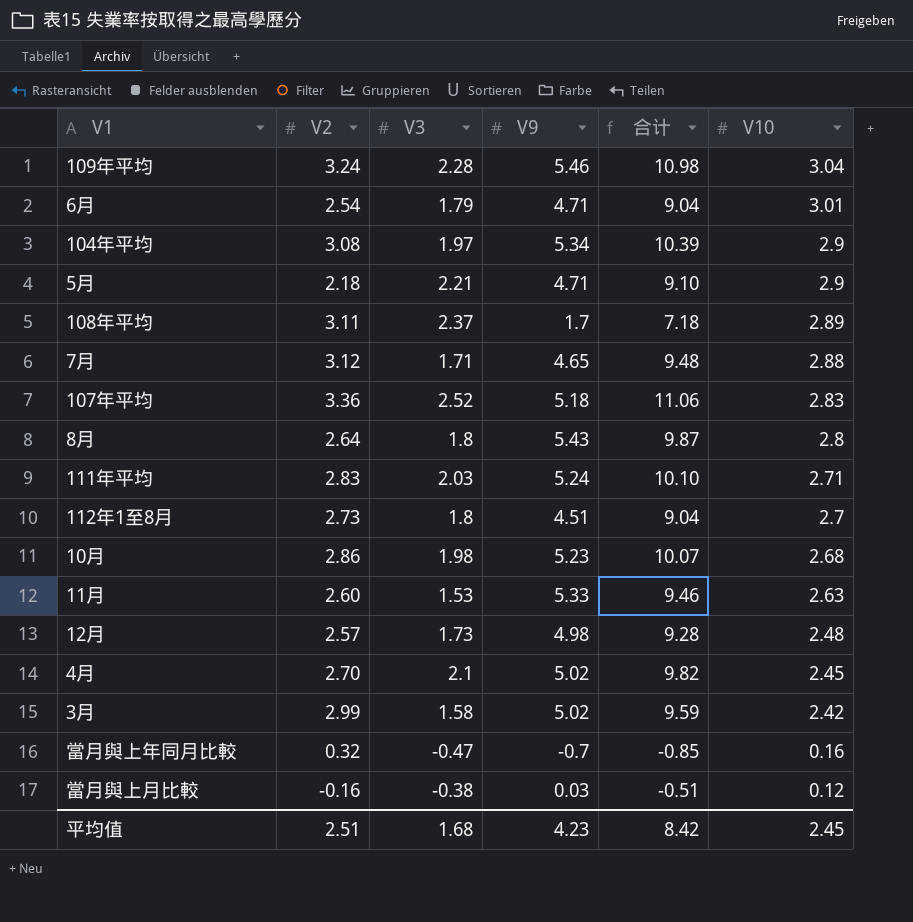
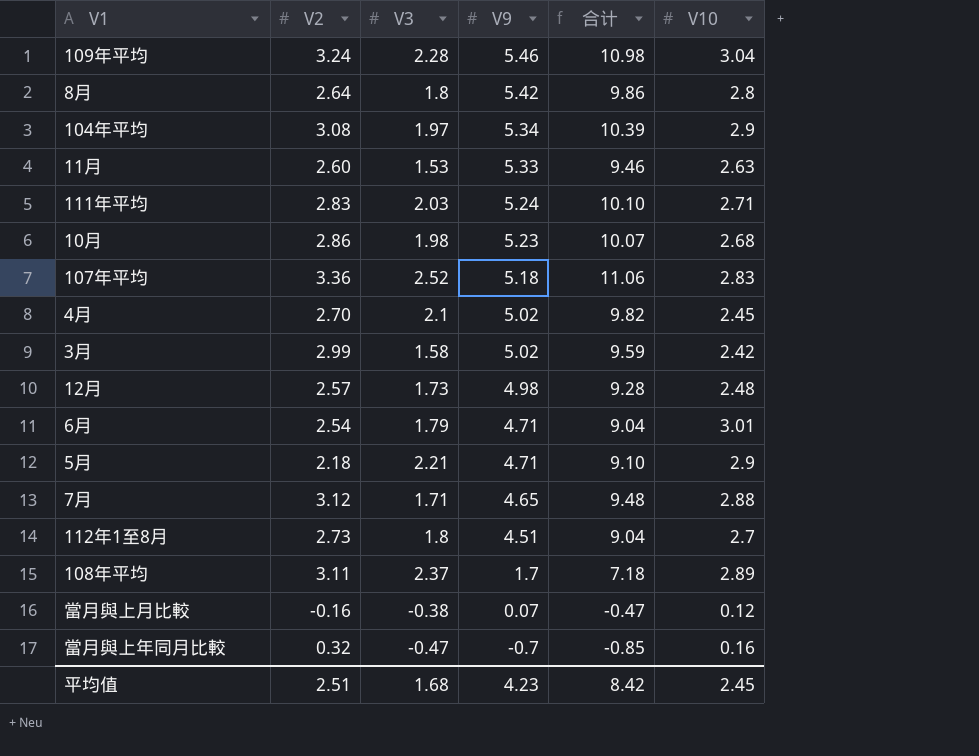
row order: V10 descending -> V9 descending
8月 | V9: 5.43 -> 5.42
8月 | 合计: 9.87 -> 9.86
當月與上月比較 | V9: 0.03 -> 0.07
當月與上月比較 | 合计: -0.51 -> -0.47

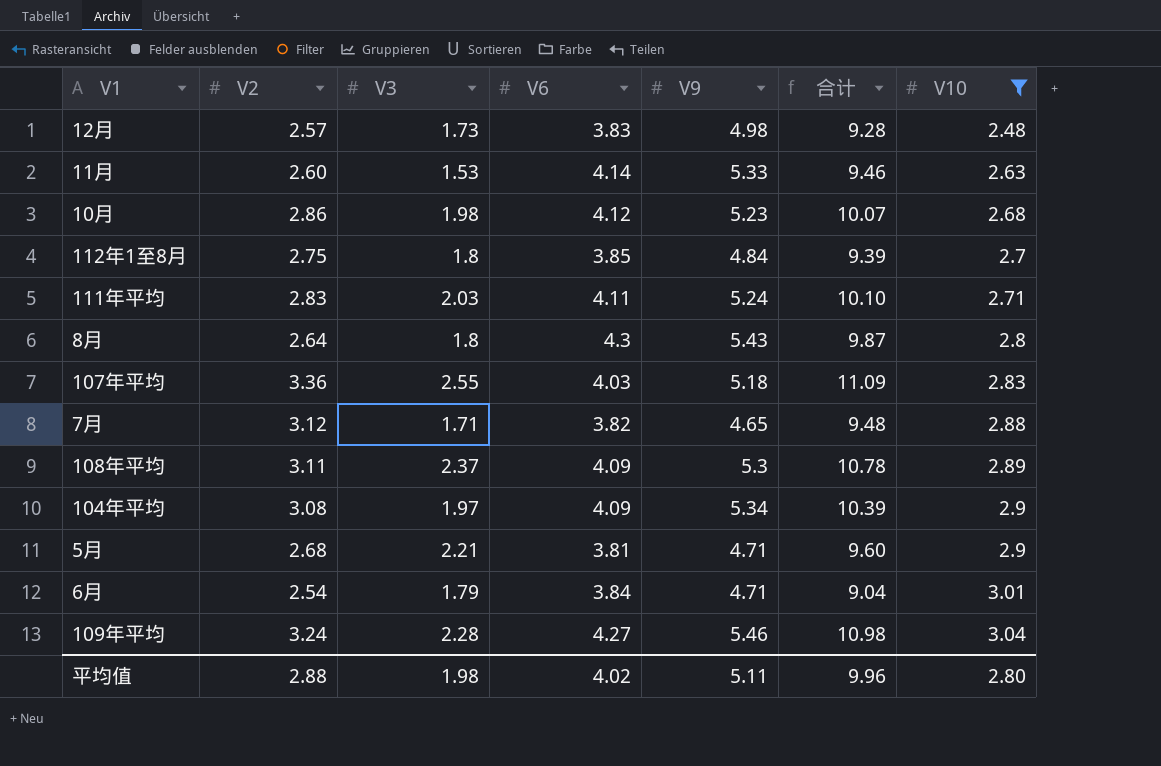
filter: none -> V10 >= 2.48
row order: V9 descending -> V10 ascending
column V6 | position: none -> 4
112年1至8月 | V2: 2.73 -> 2.75
112年1至8月 | V9: 4.51 -> 4.84
112年1至8月 | 合计: 9.04 -> 9.39
8月 | V9: 5.42 -> 5.43
8月 | 合计: 9.86 -> 9.87
107年平均 | V3: 2.52 -> 2.55
107年平均 | 合计: 11.06 -> 11.09
108年平均 | V9: 1.7 -> 5.3
108年平均 | 合计: 7.18 -> 10.78
5月 | V2: 2.18 -> 2.68
5月 | 合计: 9.10 -> 9.60
平均值 | V2: 2.51 -> 2.88
平均值 | V3: 1.68 -> 1.98
平均值 | V9: 4.23 -> 5.11
平均值 | 合计: 8.42 -> 9.96
平均值 | V10: 2.45 -> 2.80

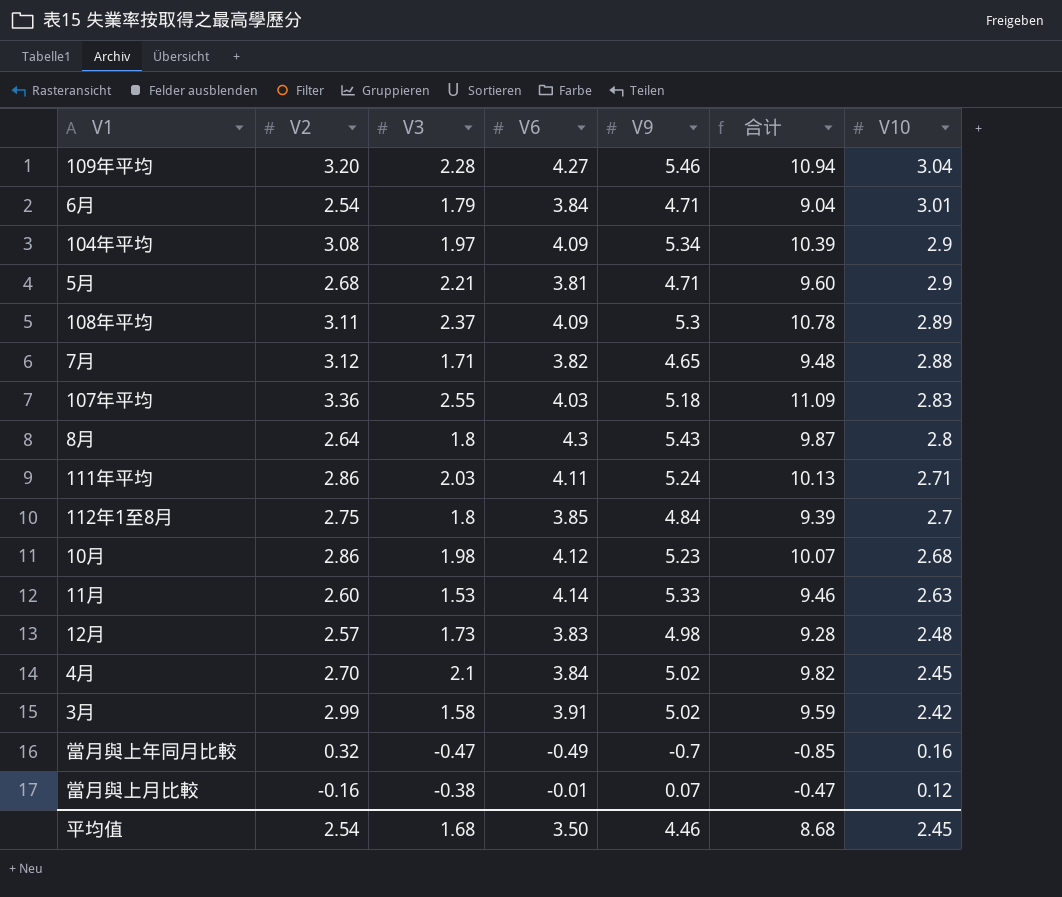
filter: V10 >= 2.48 -> none
row order: V10 ascending -> V10 descending
109年平均 | V2: 3.24 -> 3.20
109年平均 | 合计: 10.98 -> 10.94
111年平均 | V2: 2.83 -> 2.86
111年平均 | 合计: 10.10 -> 10.13
平均值 | V2: 2.88 -> 2.54
平均值 | V3: 1.98 -> 1.68
平均值 | V6: 4.02 -> 3.50
平均值 | V9: 5.11 -> 4.46
平均值 | 合计: 9.96 -> 8.68
平均值 | V10: 2.80 -> 2.45

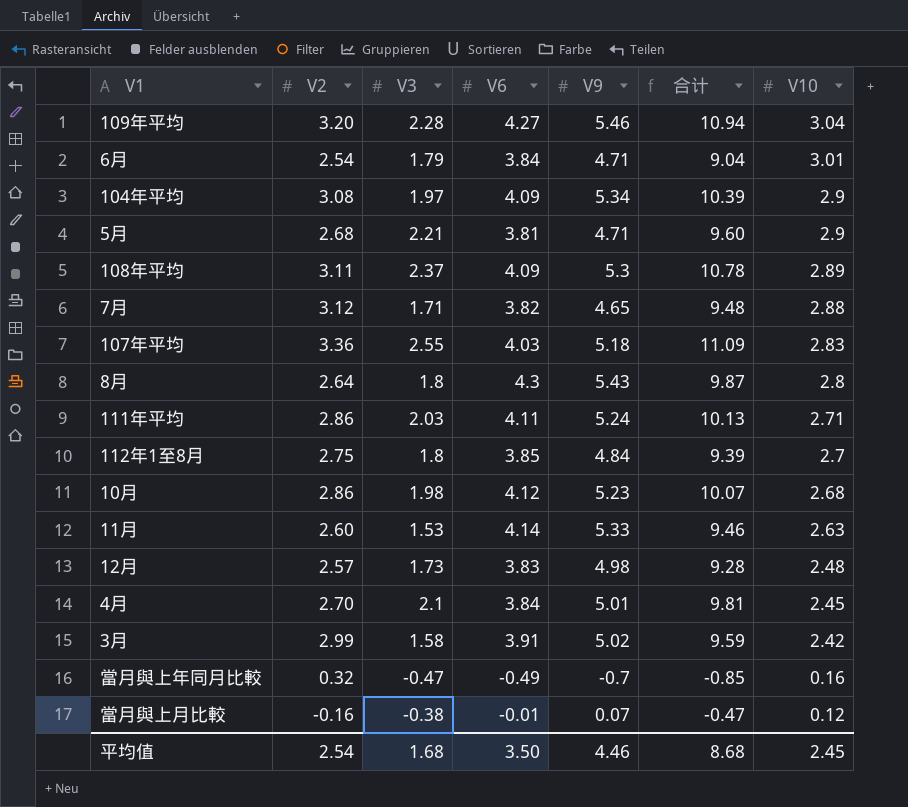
4月 | V9: 5.02 -> 5.01
4月 | 合计: 9.82 -> 9.81

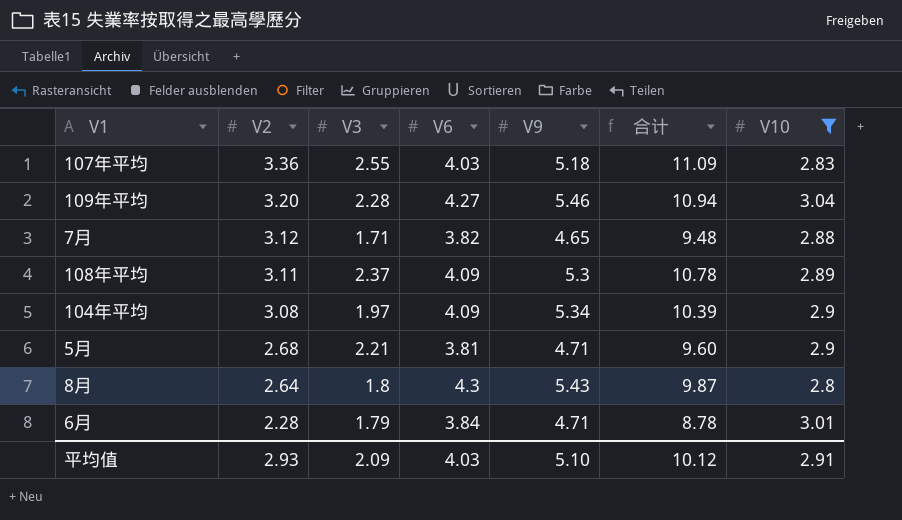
filter: none -> V10 >= 2.8
row order: V10 descending -> V2 descending
6月 | V2: 2.54 -> 2.28
6月 | 合计: 9.04 -> 8.78
平均值 | V2: 2.54 -> 2.93
平均值 | V3: 1.68 -> 2.09
平均值 | V6: 3.50 -> 4.03
平均值 | V9: 4.46 -> 5.10
平均值 | 合计: 8.68 -> 10.12
平均值 | V10: 2.45 -> 2.91

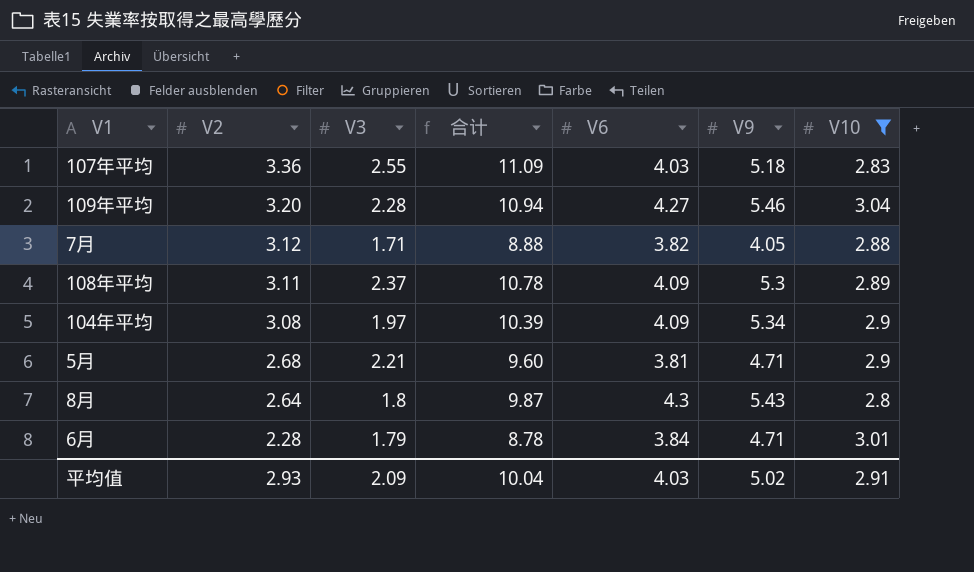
column 合计 | position: 6 -> 4
7月 | 合计: 9.48 -> 8.88
7月 | V9: 4.65 -> 4.05
平均值 | 合计: 10.12 -> 10.04
平均值 | V9: 5.10 -> 5.02

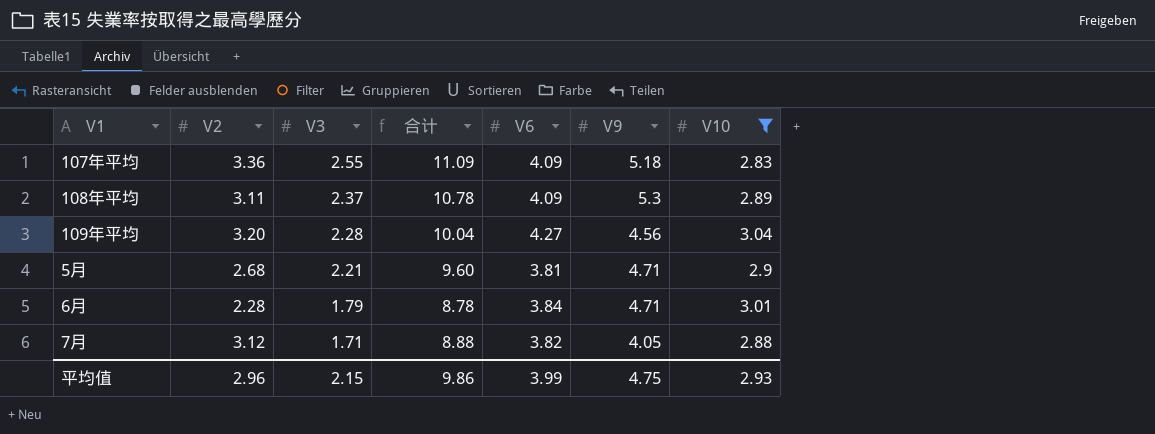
row order: V2 descending -> V3 descending
row 104年平均: 3.08 | 1.97 | 10.39 | 4.09 | 5.34 | 2.9 -> none
row 8月: 2.64 | 1.8 | 9.87 | 4.3 | 5.43 | 2.8 -> none
107年平均 | V6: 4.03 -> 4.09
109年平均 | 合计: 10.94 -> 10.04
109年平均 | V9: 5.46 -> 4.56
平均值 | V2: 2.93 -> 2.96
平均值 | V3: 2.09 -> 2.15
平均值 | 合计: 10.04 -> 9.86
平均值 | V6: 4.03 -> 3.99
平均值 | V9: 5.02 -> 4.75
平均值 | V10: 2.91 -> 2.93

